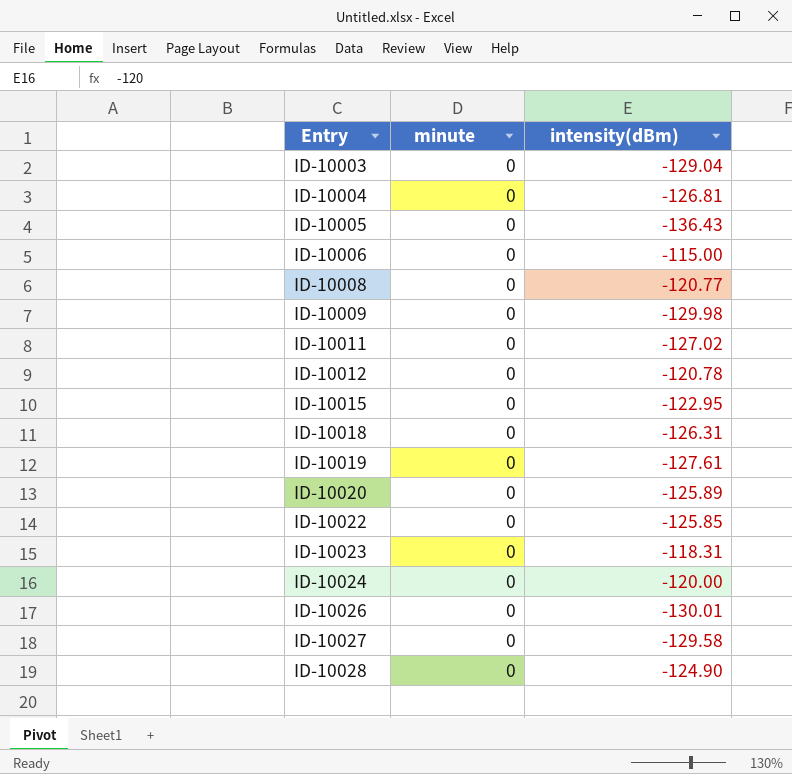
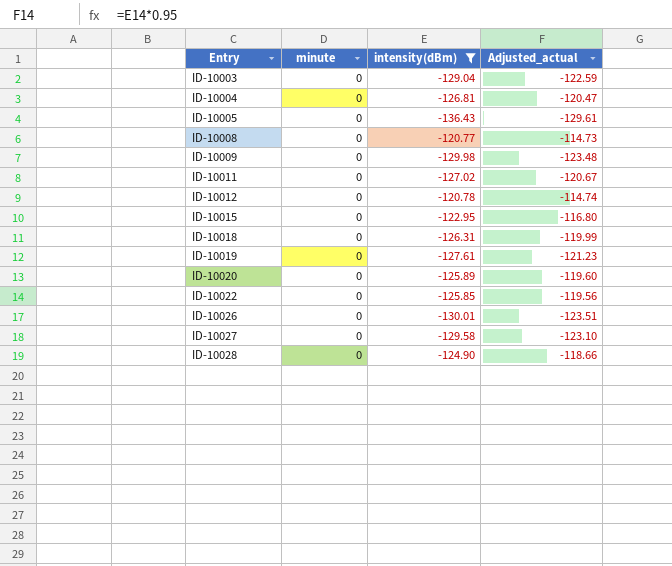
filter: none -> intensity(dBm) <= -120.77
column Adjusted_actual | formula: none -> [intensity(dBm)] * 0.95

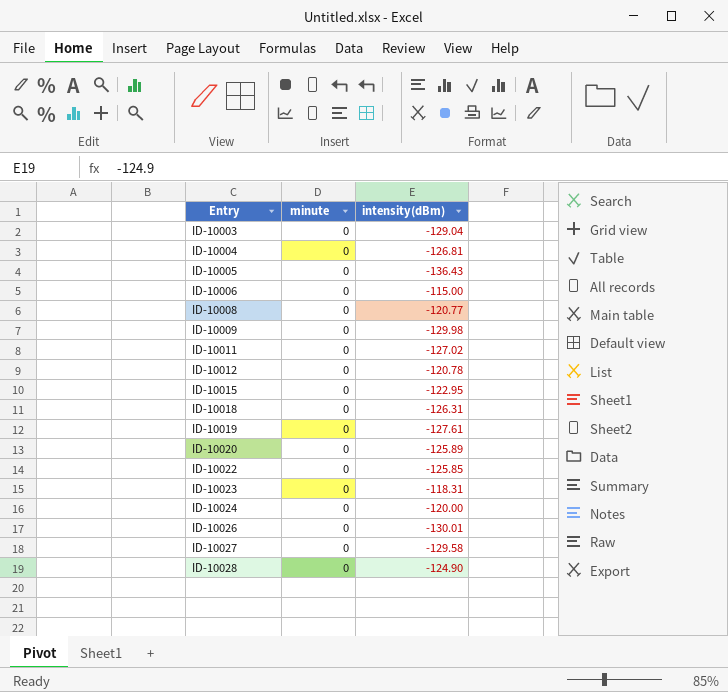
filter: intensity(dBm) <= -120.77 -> none
column Adjusted_actual | formula: [intensity(dBm)] * 0.95 -> none

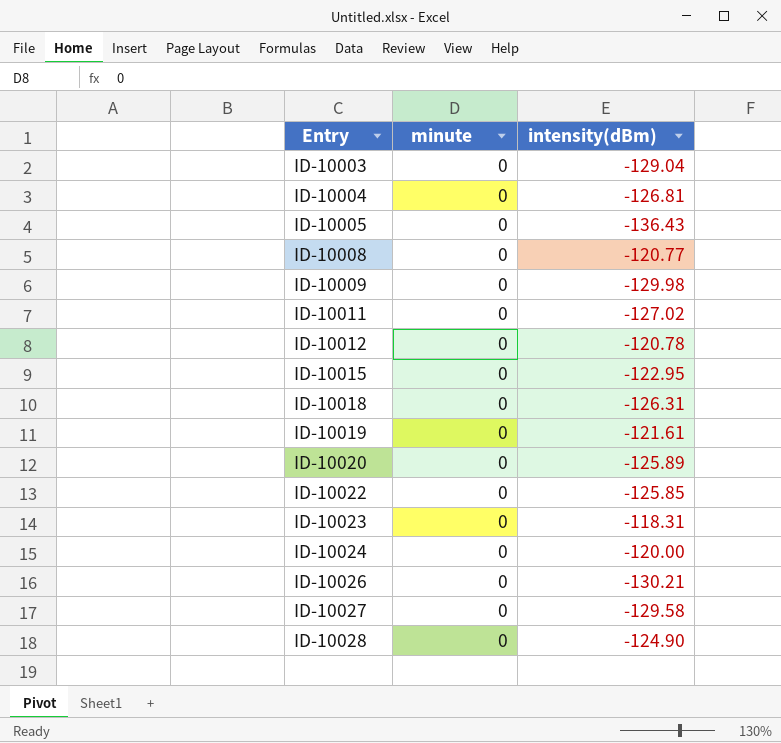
row ID-10006: 0 | -115.00 -> none
ID-10019 | intensity(dBm): -127.61 -> -121.61
ID-10026 | intensity(dBm): -130.01 -> -130.21

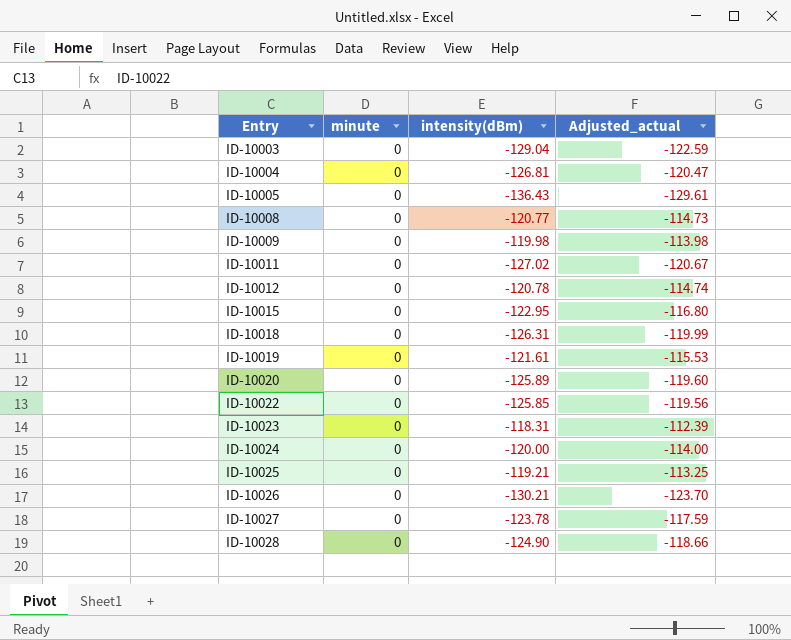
column Adjusted_actual | formula: none -> [intensity(dBm)] * 0.95
ID-10009 | intensity(dBm): -129.98 -> -119.98
row ID-10025: none -> 0 | -119.21 | -113.25
ID-10027 | intensity(dBm): -129.58 -> -123.78

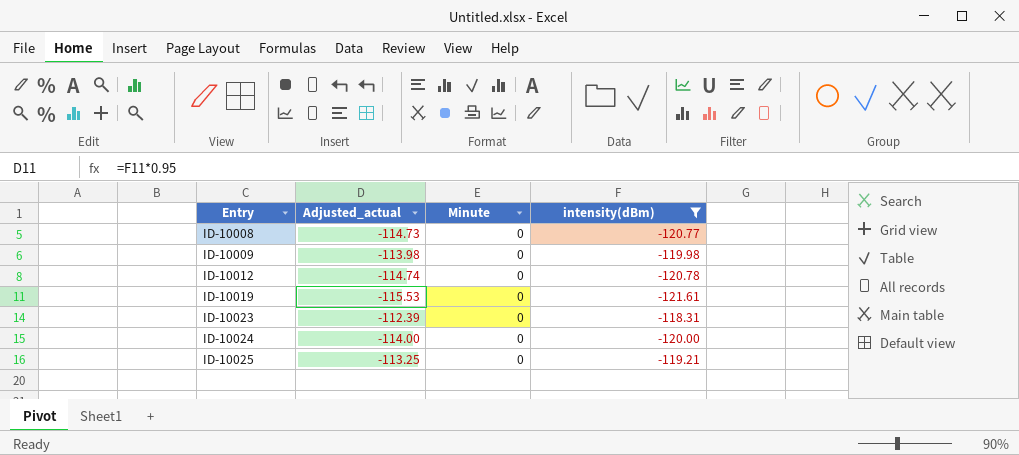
filter: none -> intensity(dBm) >= -121.61
column Adjusted_actual | position: 4 -> 2
column name: minute -> Minute

